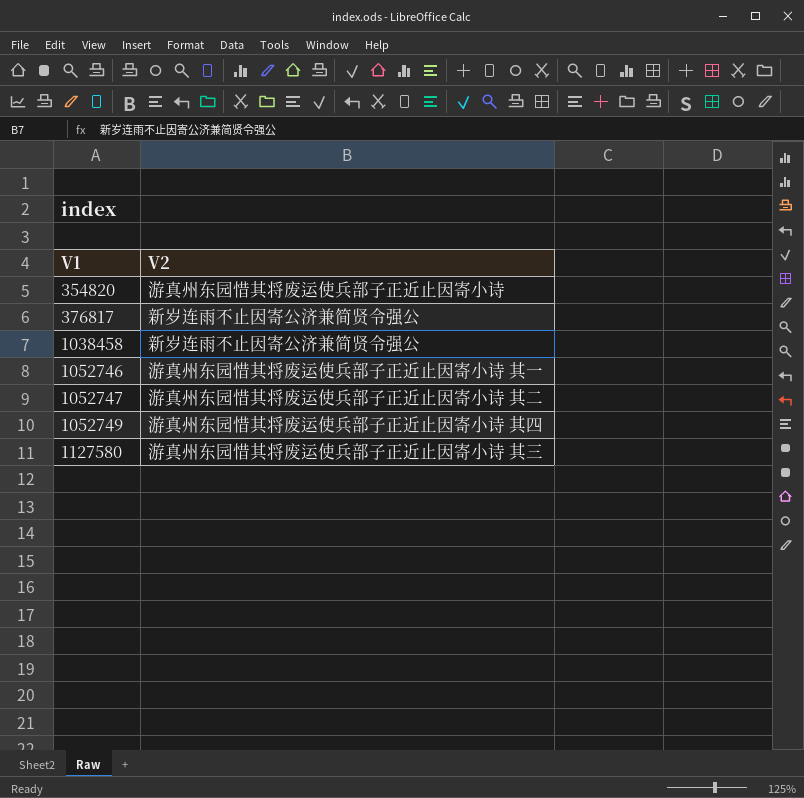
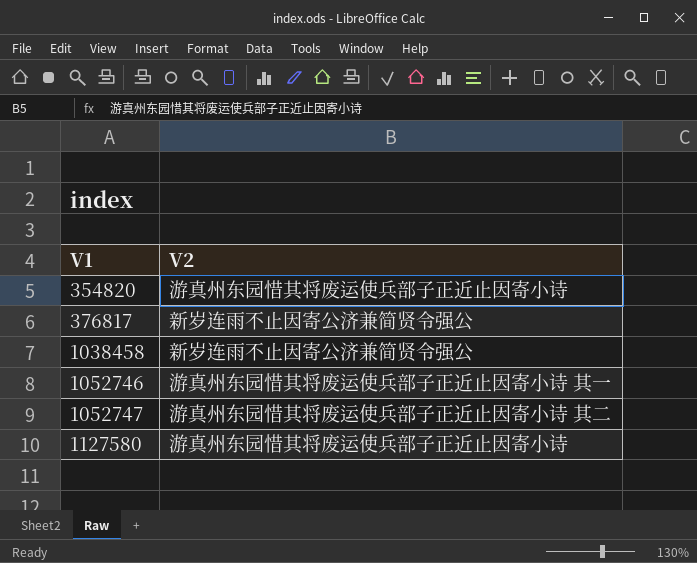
row 1052749: 游真州东园惜其将废运使兵部子正近止因寄小诗 其四 -> none
1127580 | V2: 游真州东园惜其将废运使兵部子正近止因寄小诗 其三 -> 游真州东园惜其将废运使兵部子正近止因寄小诗

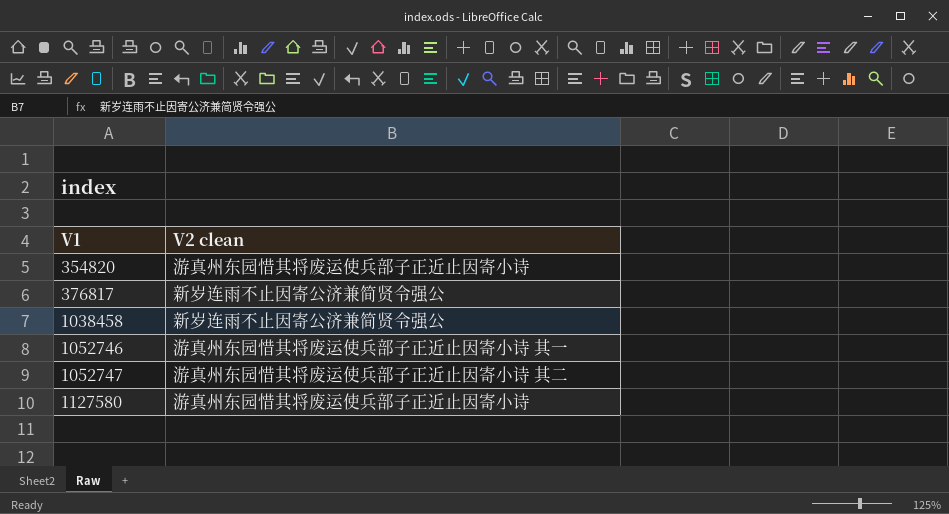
column name: V2 -> V2 clean

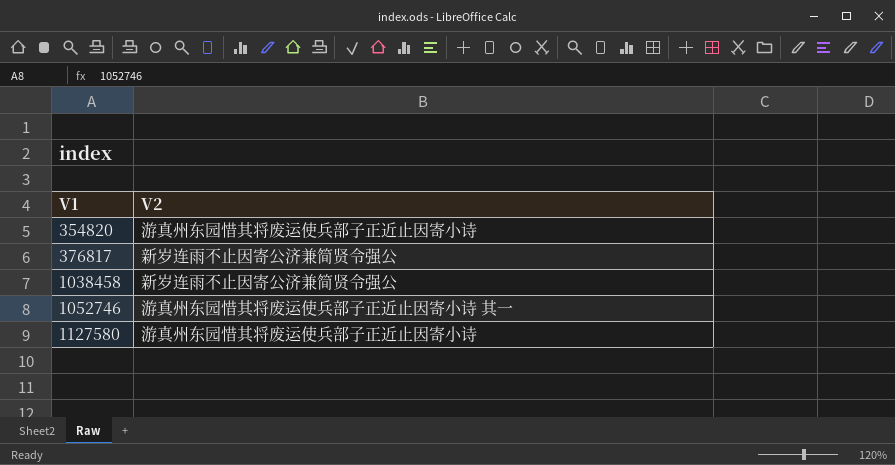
column name: V2 clean -> V2
row 1052747: 游真州东园惜其将废运使兵部子正近止因寄小诗 其二 -> none

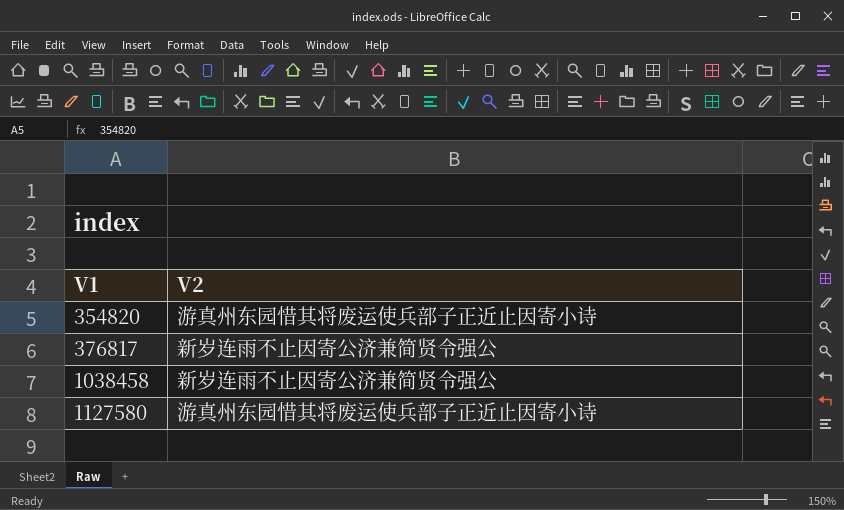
row 1052746: 游真州东园惜其将废运使兵部子正近止因寄小诗 其一 -> none

